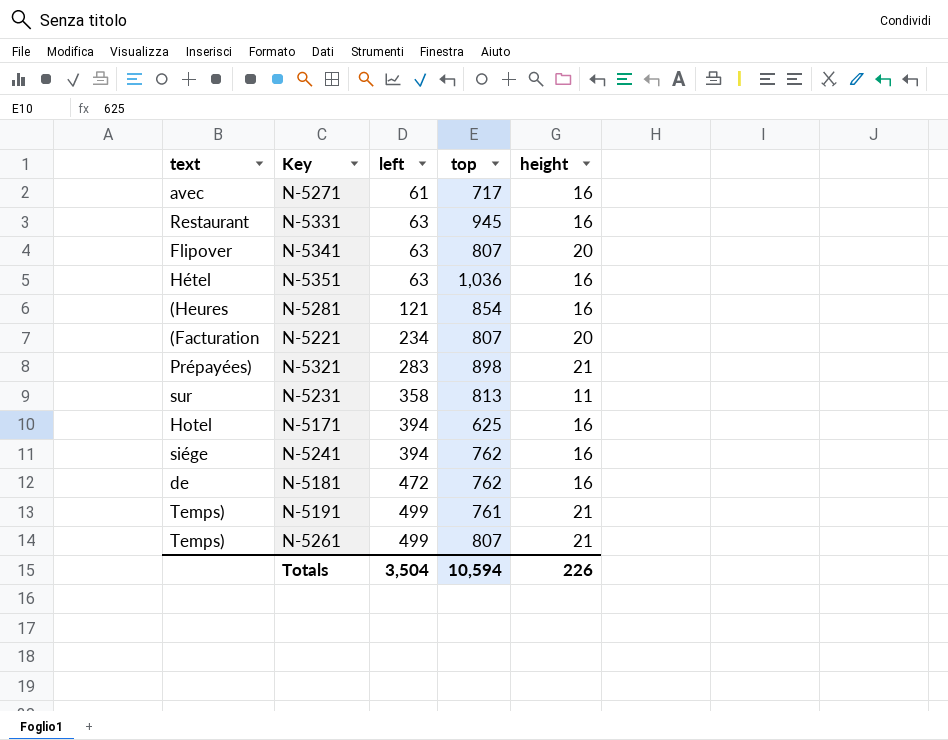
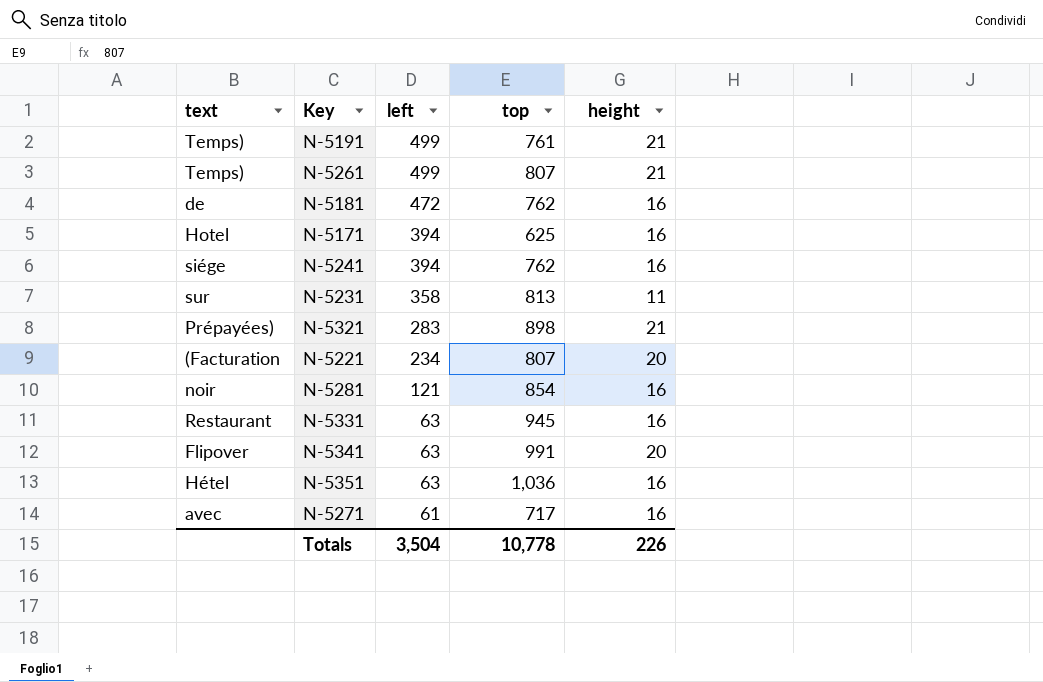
row order: left ascending -> left descending
N-5281 | text: (Heures -> noir
N-5341 | top: 807 -> 991
Totals | top: 10,594 -> 10,778

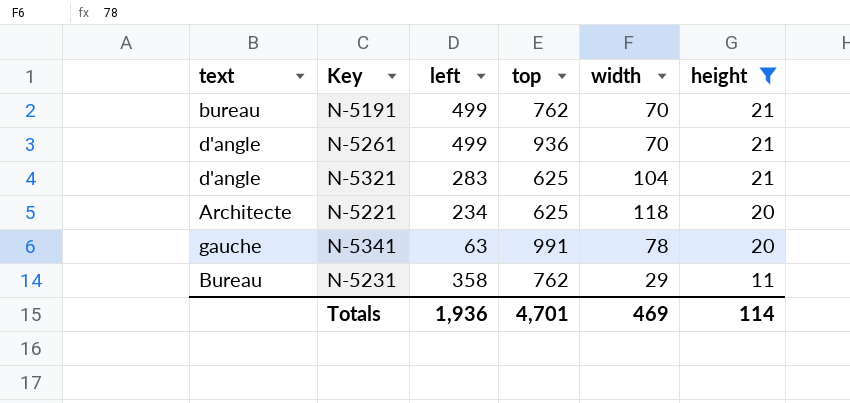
filter: none -> height != 16
row order: left descending -> height descending
column width | position: none -> 5
N-5191 | text: Temps) -> bureau
N-5191 | top: 761 -> 762
N-5261 | text: Temps) -> d'angle
N-5261 | top: 807 -> 936
N-5321 | text: Prépayées) -> d'angle
N-5321 | top: 898 -> 625
N-5221 | text: (Facturation -> Architecte
N-5221 | top: 807 -> 625
N-5341 | text: Flipover -> gauche
N-5231 | text: sur -> Bureau
N-5231 | top: 813 -> 762
Totals | left: 3,504 -> 1,936
Totals | top: 10,778 -> 4,701
Totals | height: 226 -> 114

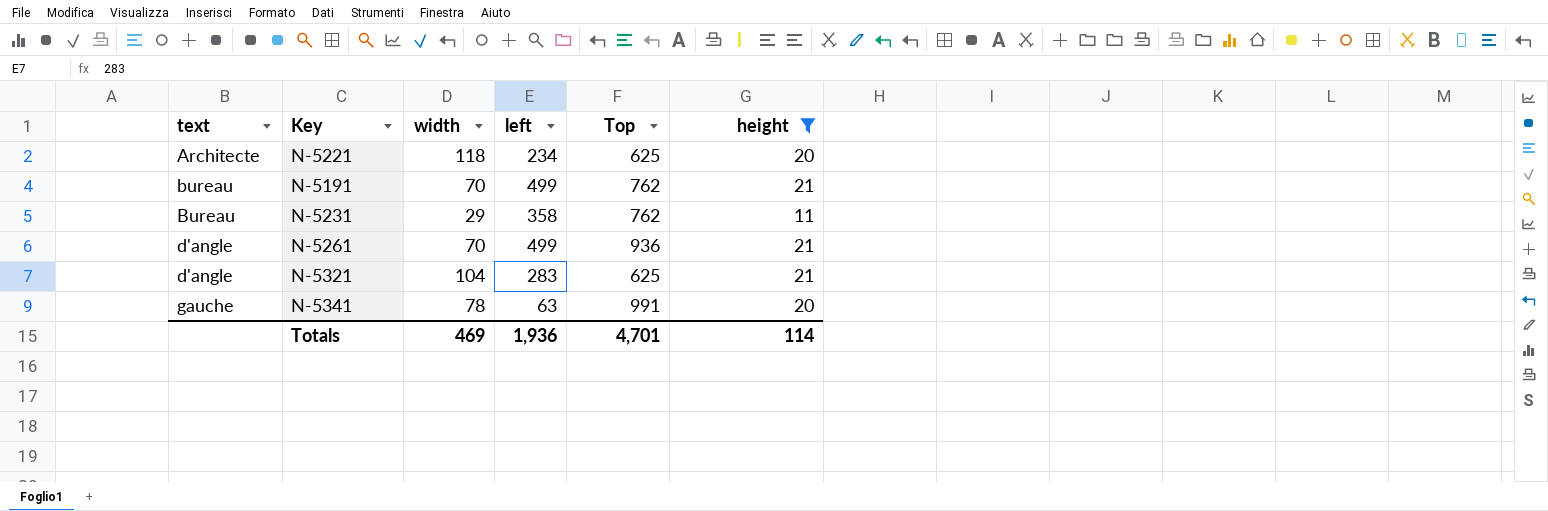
row order: height descending -> text ascending
column width | position: 5 -> 3
column name: top -> Top

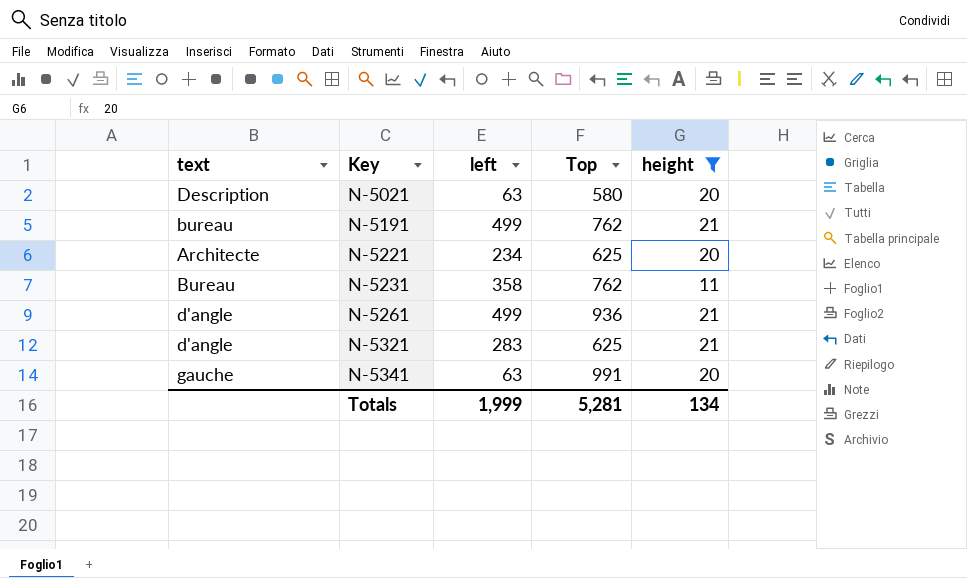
row order: text ascending -> Key ascending
column width | position: 3 -> none
row N-5021: none -> Description | 63 | 580 | 20
Totals | left: 1,936 -> 1,999
Totals | Top: 4,701 -> 5,281
Totals | height: 114 -> 134

